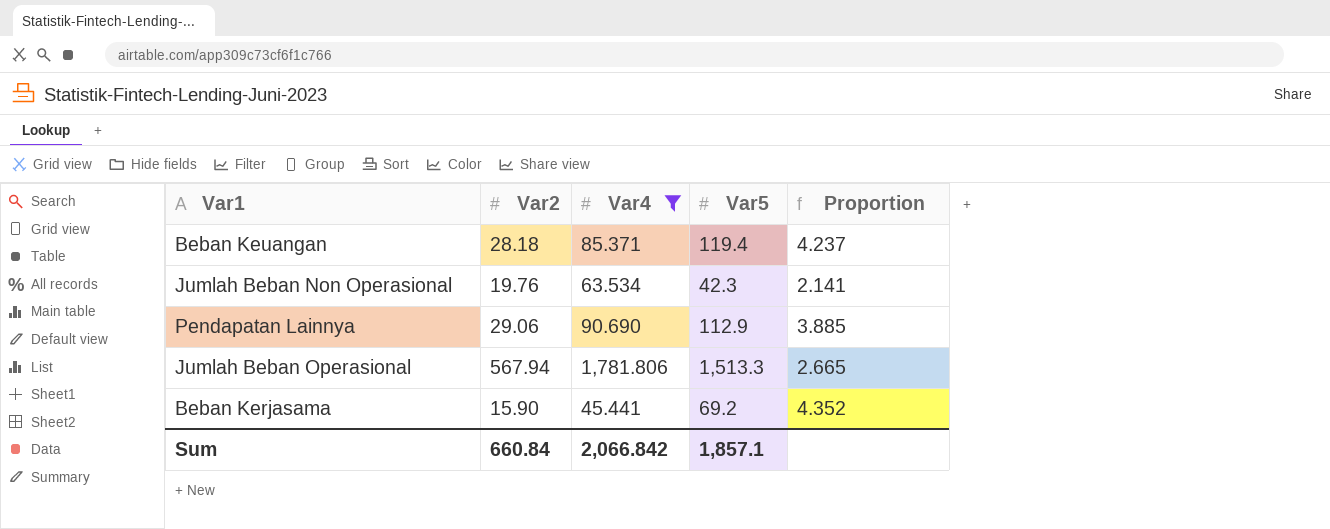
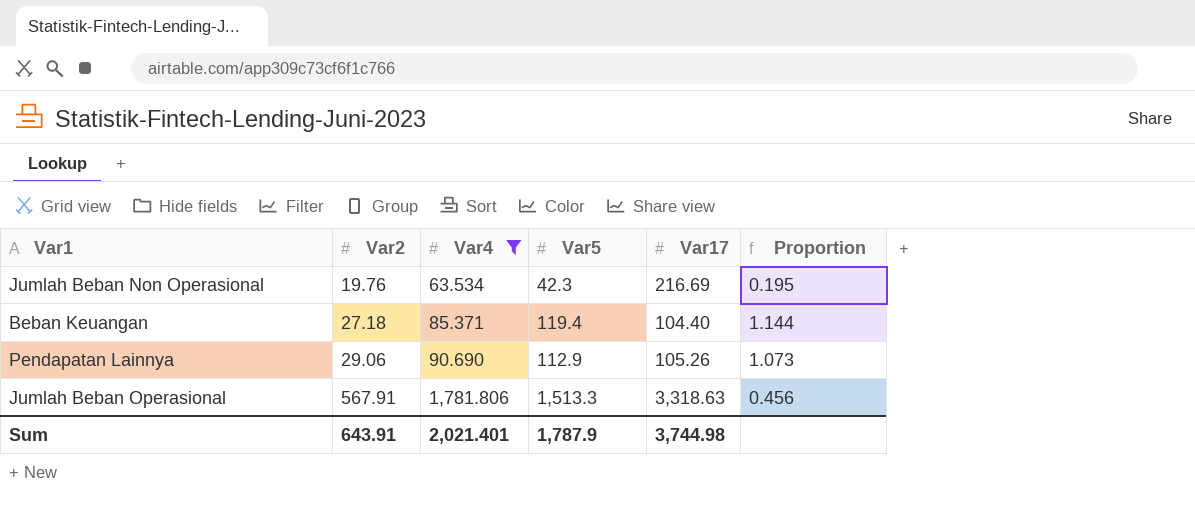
row order: none -> Var2 ascending
column Var17 | position: none -> 5
column Proportion | formula: [Var5] / [Var2] -> [Var5] / [Var17]
row Beban Kerjasama: 15.90 | 45.441 | 69.2 | 4.352 -> none
Beban Keuangan | Var2: 28.18 -> 27.18
Jumlah Beban Operasional | Var2: 567.94 -> 567.91
Sum | Var2: 660.84 -> 643.91
Sum | Var4: 2,066.842 -> 2,021.401
Sum | Var5: 1,857.1 -> 1,787.9

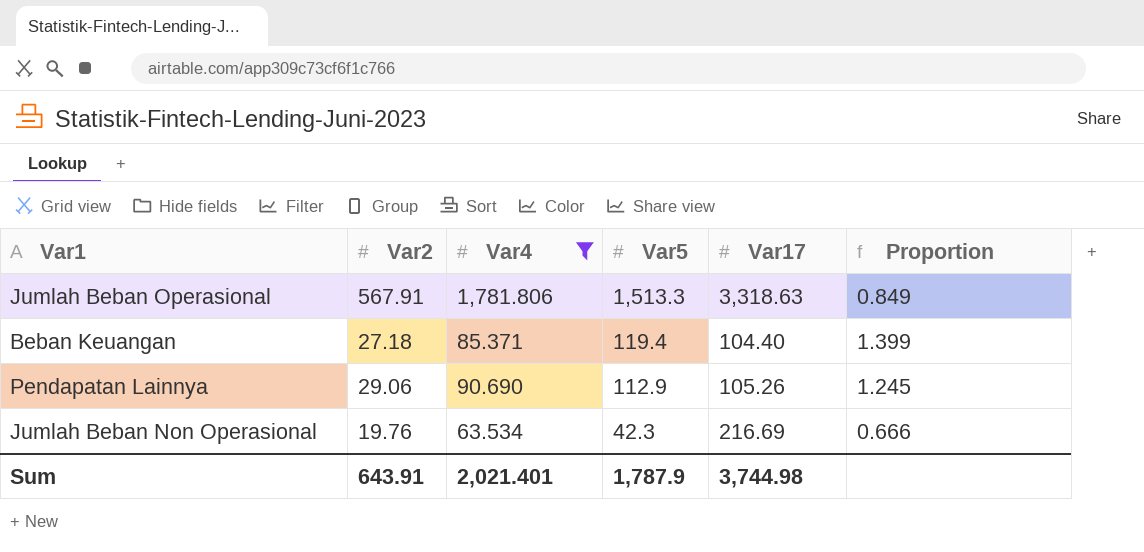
row order: Var2 ascending -> Var5 descending
column Proportion | formula: [Var5] / [Var17] -> [Var5] / [Var4]

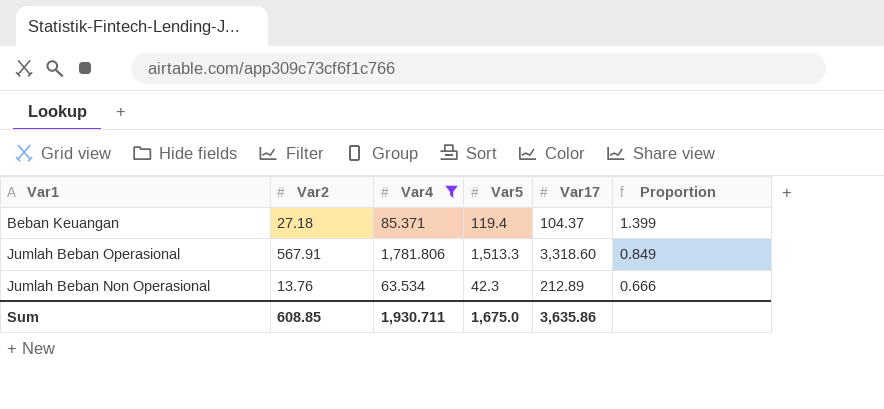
row order: Var5 descending -> Proportion descending
row Pendapatan Lainnya: 29.06 | 90.690 | 112.9 | 105.26 | 1.245 -> none
Beban Keuangan | Var17: 104.40 -> 104.37
Jumlah Beban Operasional | Var17: 3,318.63 -> 3,318.60
Jumlah Beban Non Operasional | Var2: 19.76 -> 13.76
Jumlah Beban Non Operasional | Var17: 216.69 -> 212.89
Sum | Var2: 643.91 -> 608.85
Sum | Var4: 2,021.401 -> 1,930.711
Sum | Var5: 1,787.9 -> 1,675.0
Sum | Var17: 3,744.98 -> 3,635.86

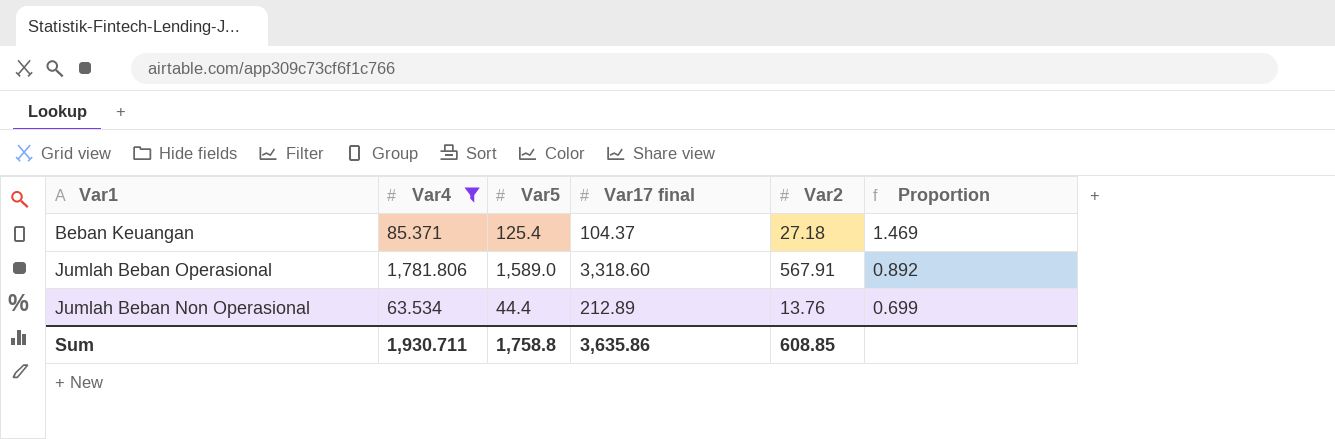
column name: Var17 -> Var17 final
column Var2 | position: 2 -> 5
Beban Keuangan | Var5: 119.4 -> 125.4
Beban Keuangan | Proportion: 1.399 -> 1.469
Jumlah Beban Operasional | Var5: 1,513.3 -> 1,589.0
Jumlah Beban Operasional | Proportion: 0.849 -> 0.892
Jumlah Beban Non Operasional | Var5: 42.3 -> 44.4
Jumlah Beban Non Operasional | Proportion: 0.666 -> 0.699
Sum | Var5: 1,675.0 -> 1,758.8

